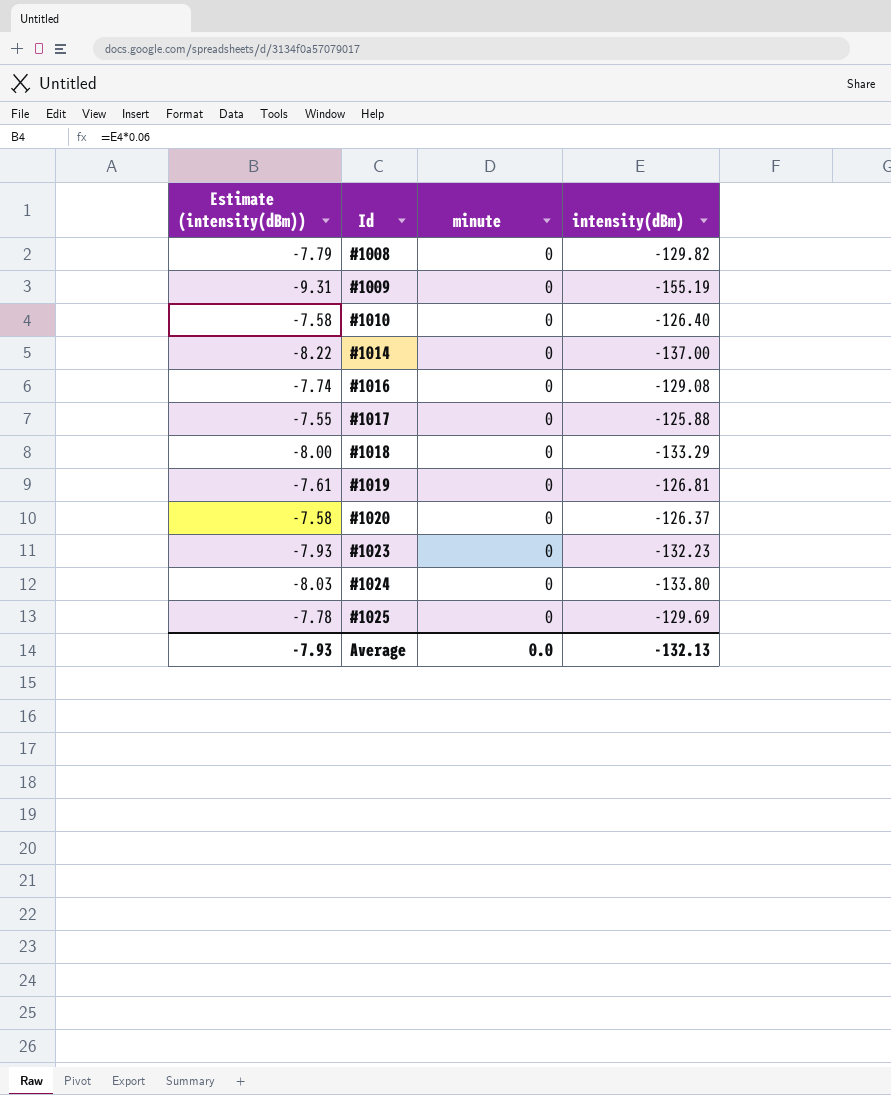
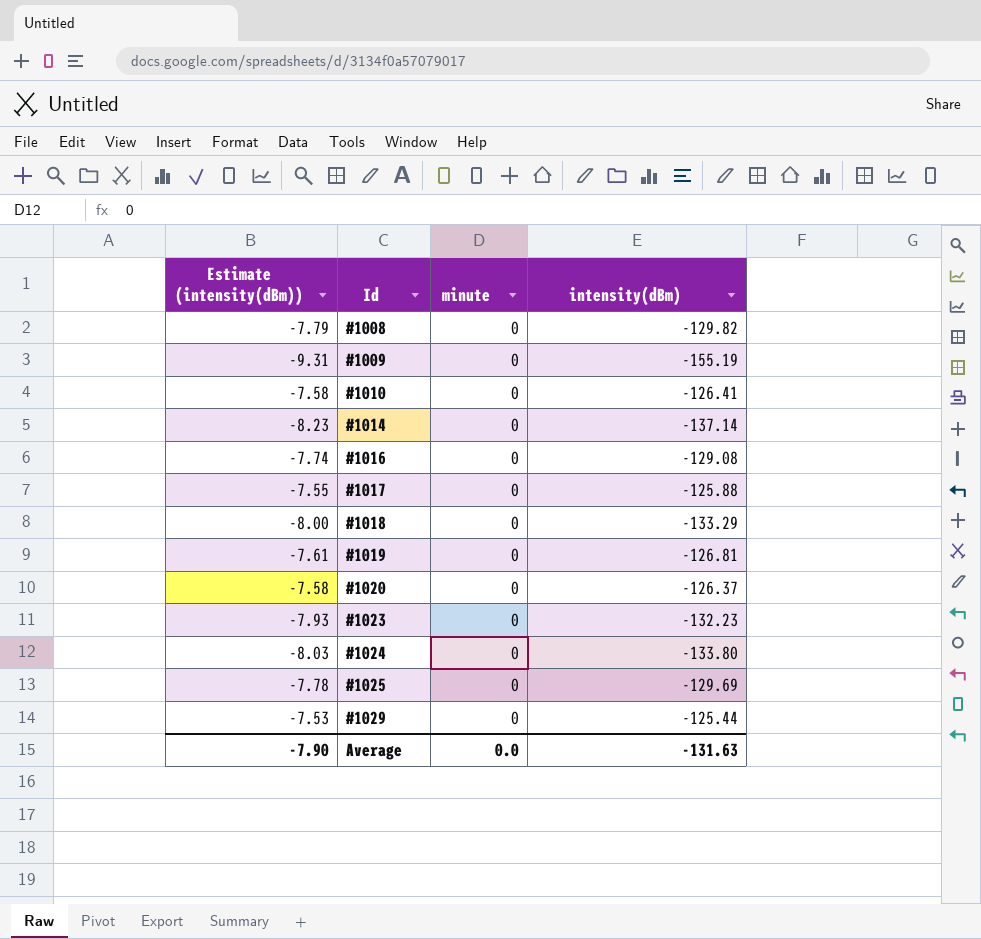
#1010 | intensity(dBm): -126.40 -> -126.41
#1014 | Estimate (intensity(dBm)): -8.22 -> -8.23
#1014 | intensity(dBm): -137.00 -> -137.14
row #1029: none -> -7.53 | 0 | -125.44
Average | Estimate (intensity(dBm)): -7.93 -> -7.90
Average | intensity(dBm): -132.13 -> -131.63

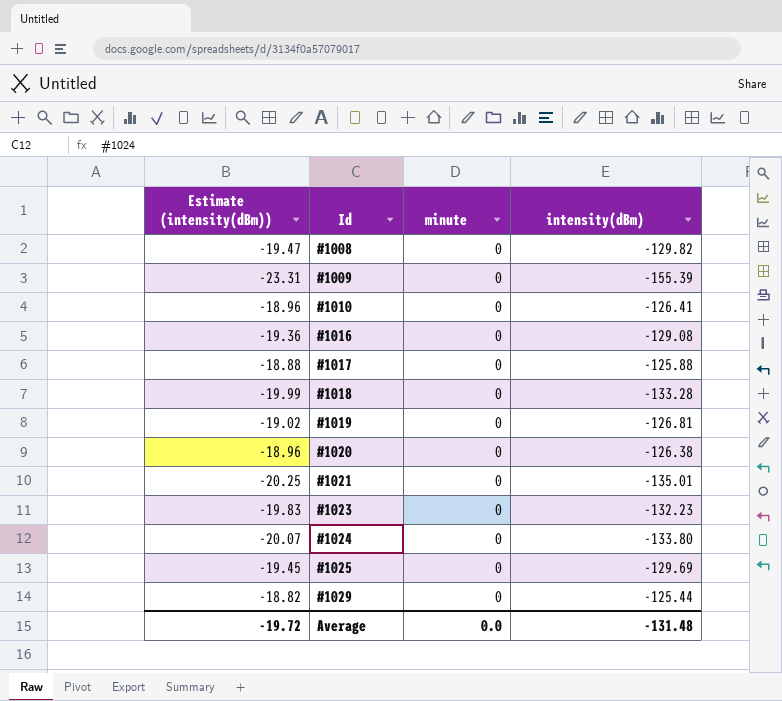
column Estimate (intensity(dBm)) | formula: [intensity(dBm)] * 0.06 -> [intensity(dBm)] * 0.15
row #1014: -8.23 | 0 | -137.14 -> none
#1009 | intensity(dBm): -155.19 -> -155.39
#1018 | intensity(dBm): -133.29 -> -133.28
#1020 | intensity(dBm): -126.37 -> -126.38
row #1021: none -> -20.25 | 0 | -135.01
Average | Estimate (intensity(dBm)): -7.90 -> -19.72
Average | intensity(dBm): -131.63 -> -131.48

